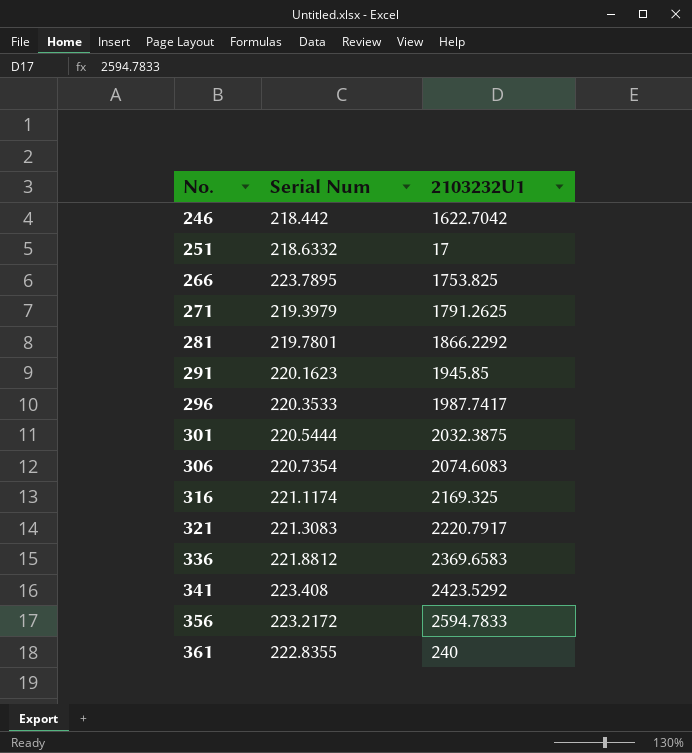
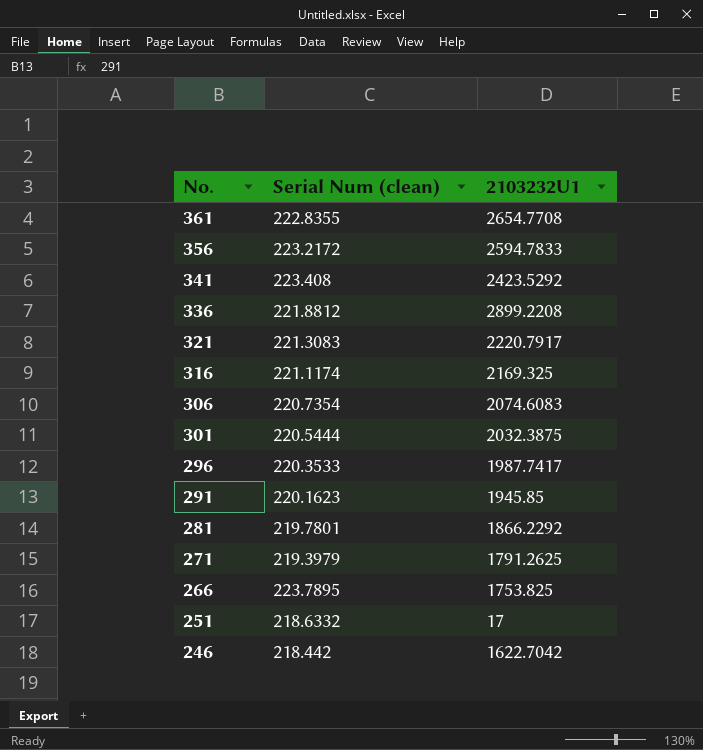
row order: No. ascending -> No. descending
column name: Serial Num -> Serial Num (clean)
361 | 2103232U1: 240 -> 2654.7708
336 | 2103232U1: 2369.6583 -> 2899.2208

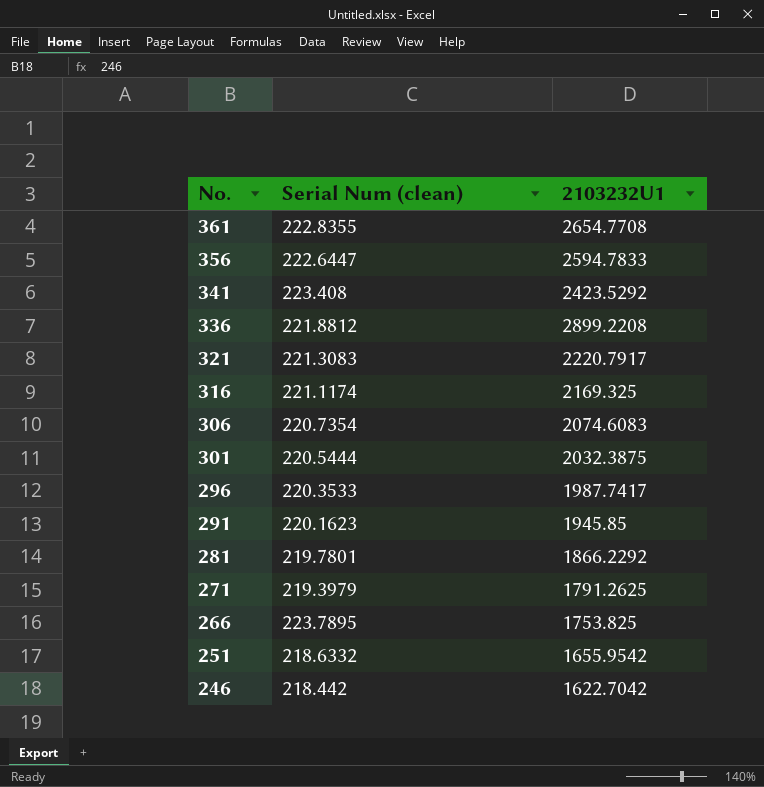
356 | Serial Num (clean): 223.2172 -> 222.6447
251 | 2103232U1: 17 -> 1655.9542

